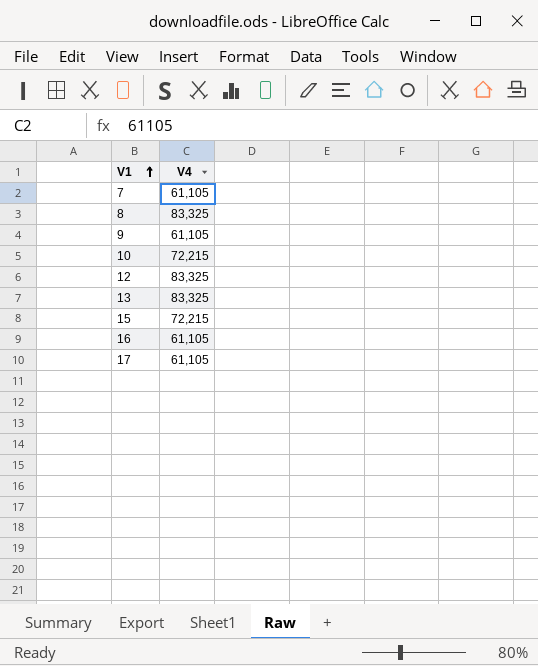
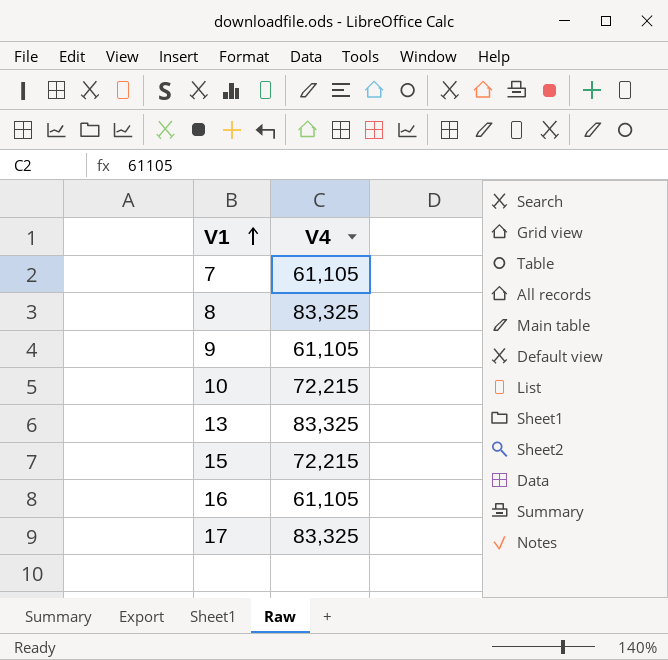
row 12: 83,325 -> none
17 | V4: 61,105 -> 83,325

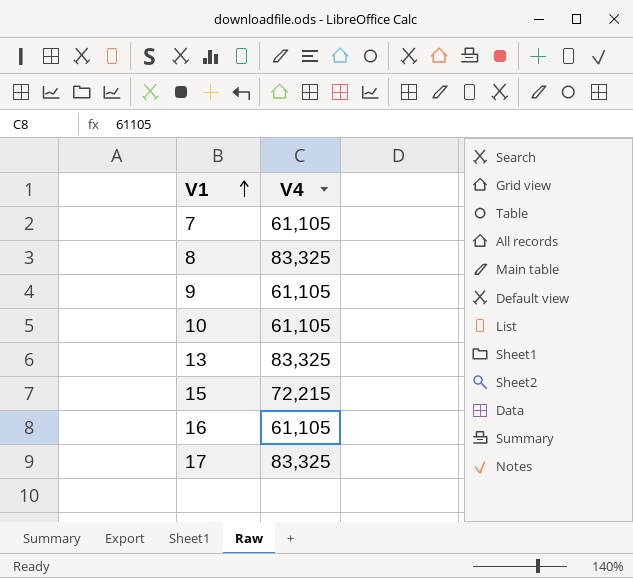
10 | V4: 72,215 -> 61,105

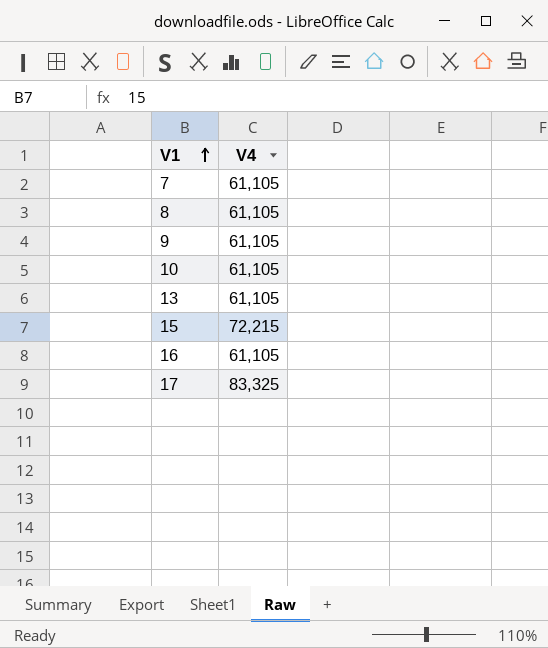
8 | V4: 83,325 -> 61,105
13 | V4: 83,325 -> 61,105

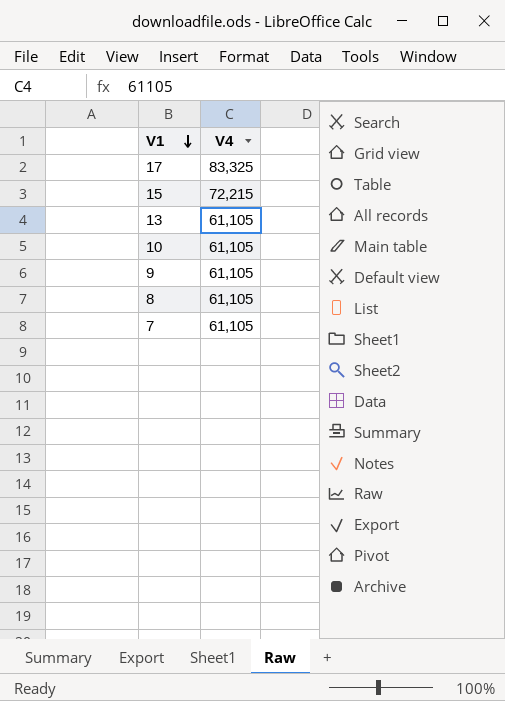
row order: V1 ascending -> V1 descending
row 16: 61,105 -> none

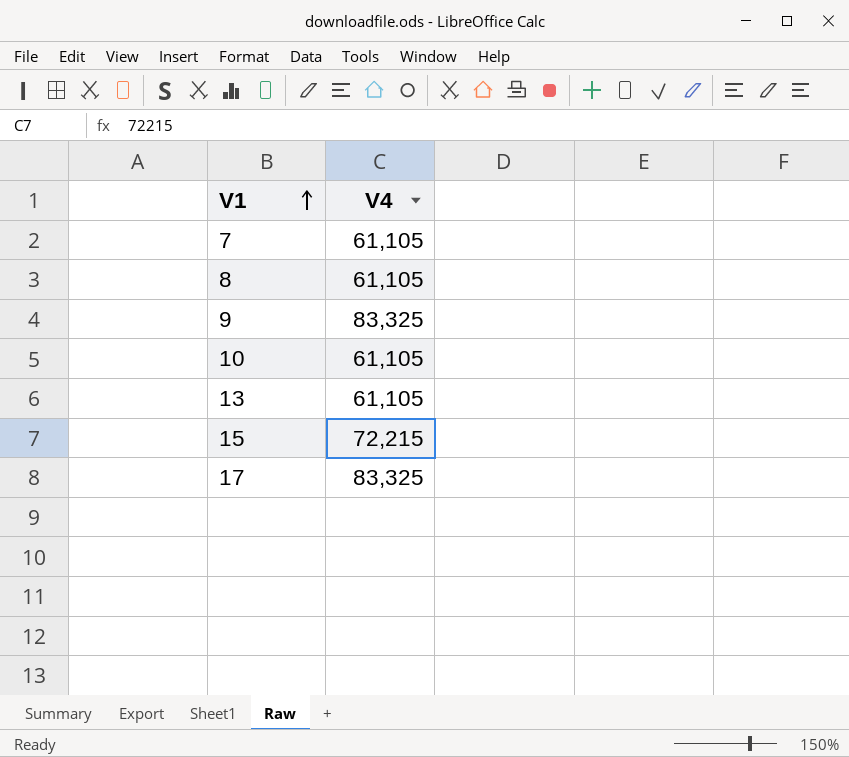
row order: V1 descending -> V1 ascending
9 | V4: 61,105 -> 83,325

